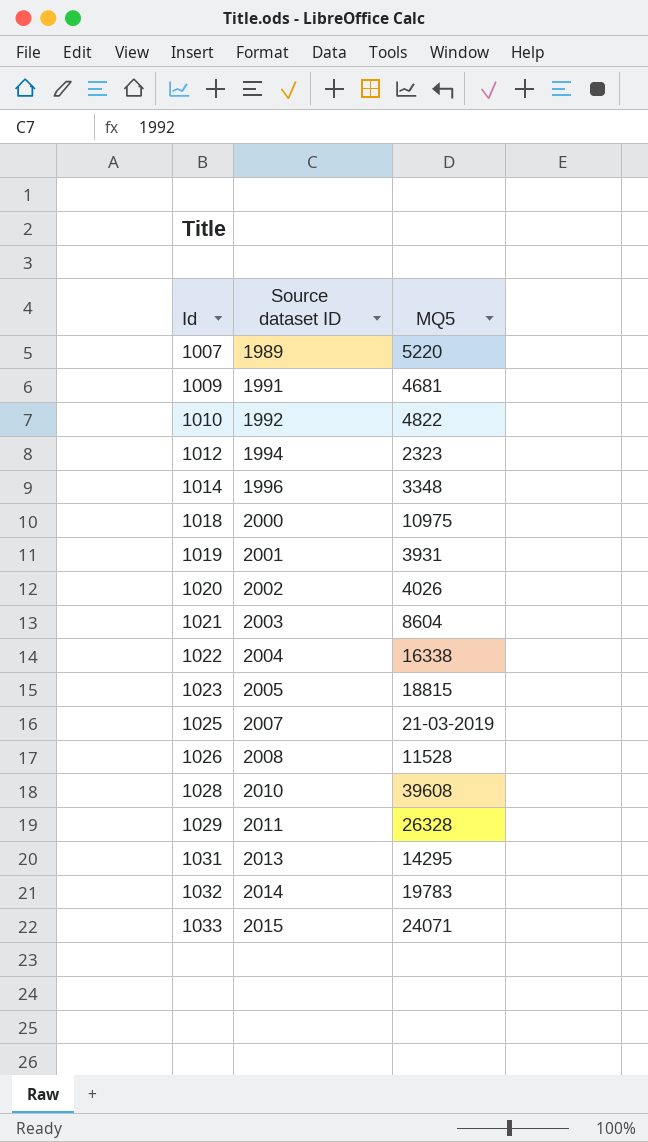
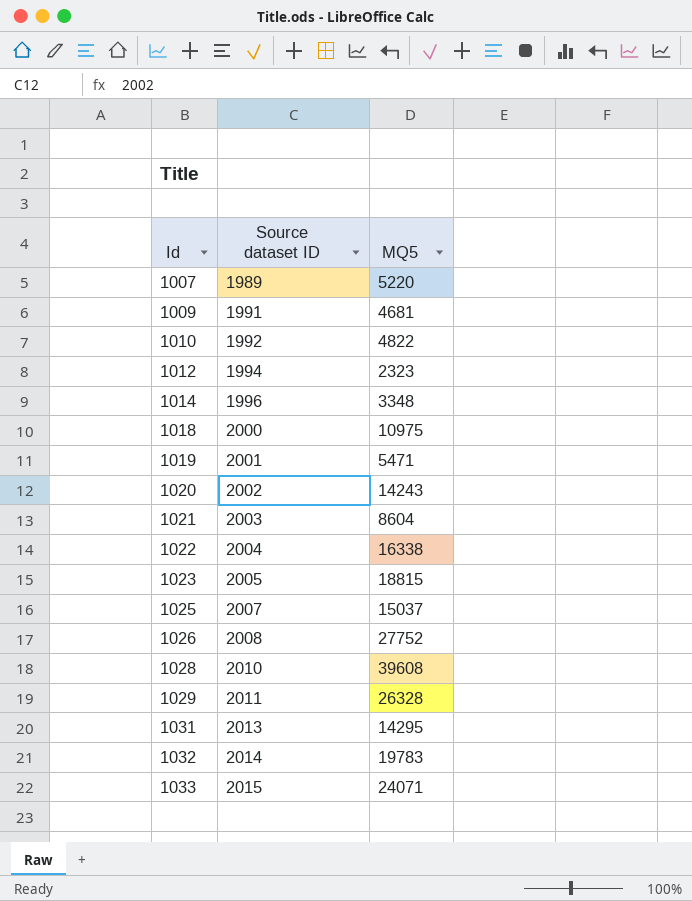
1019 | MQ5: 3931 -> 5471
1020 | MQ5: 4026 -> 14243
1025 | MQ5: 21-03-2019 -> 15037
1026 | MQ5: 11528 -> 27752

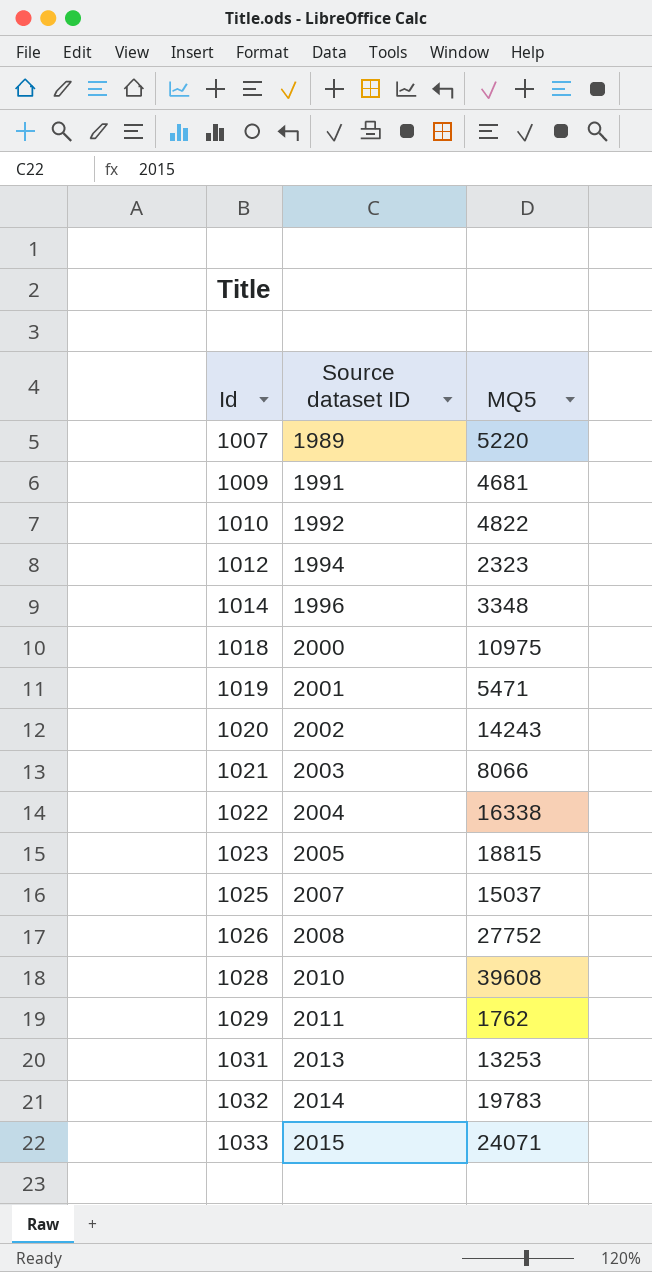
1021 | MQ5: 8604 -> 8066
1029 | MQ5: 26328 -> 1762
1031 | MQ5: 14295 -> 13253

